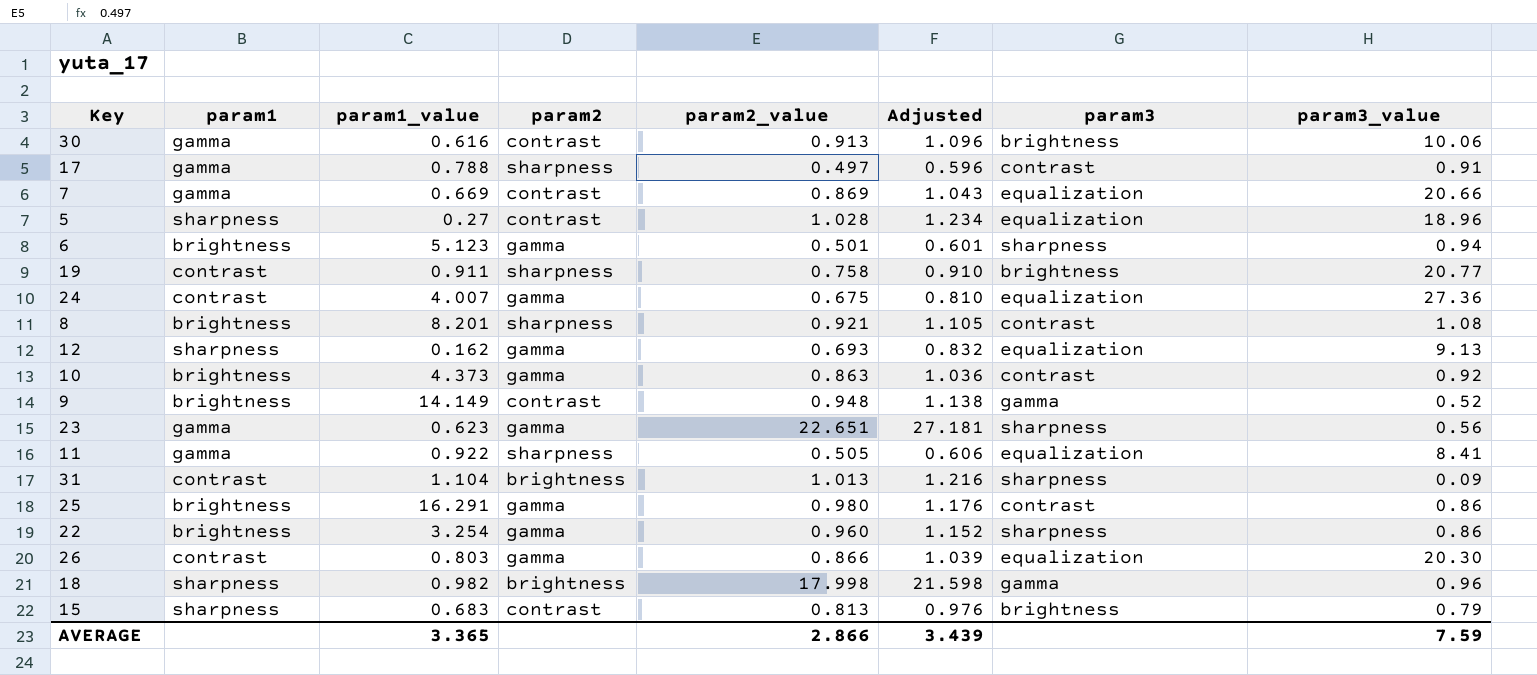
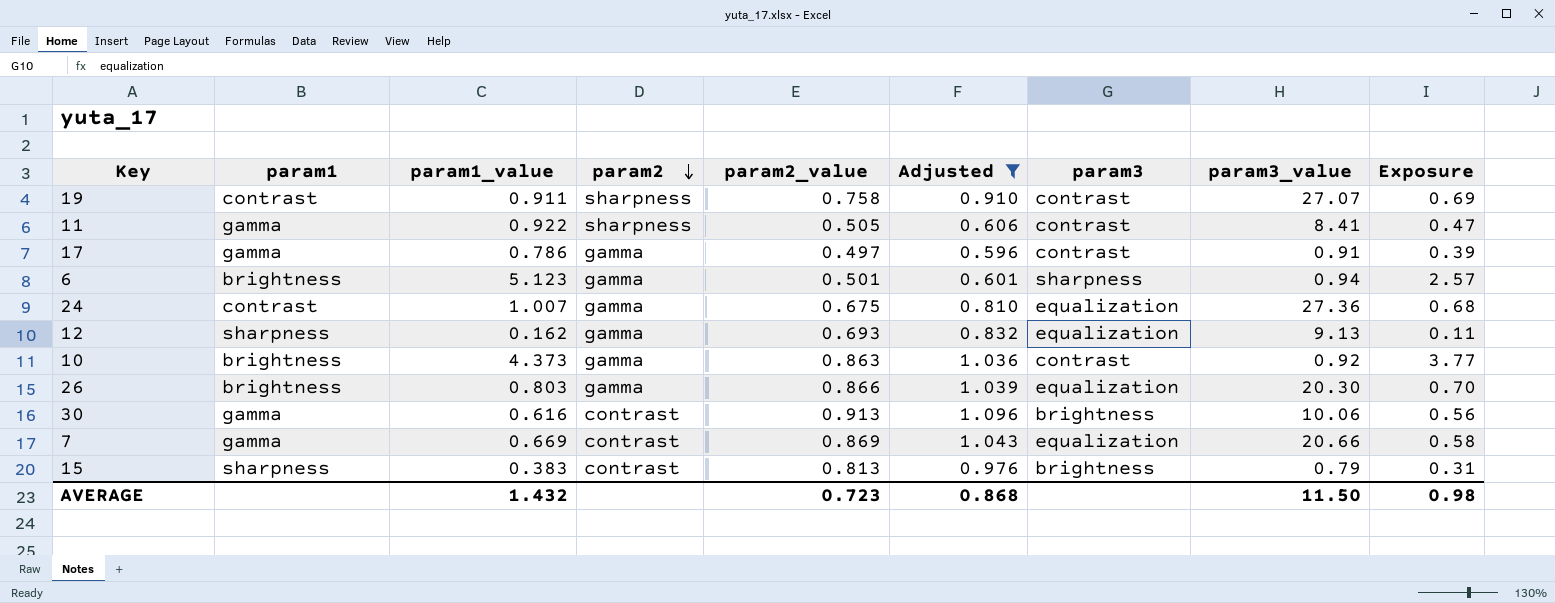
filter: none -> Adjusted <= 1.096
row order: none -> param2 descending
column Exposure | formula: none -> [param1_value] * [param2_value]
19 | param3: brightness -> contrast
19 | param3_value: 20.77 -> 27.07
11 | param3: equalization -> contrast
17 | param1_value: 0.788 -> 0.786
17 | param2: sharpness -> gamma
24 | param1_value: 4.007 -> 1.007
26 | param1: contrast -> brightness
15 | param1_value: 0.683 -> 0.383
AVERAGE | param1_value: 3.365 -> 1.432
AVERAGE | param2_value: 2.866 -> 0.723
AVERAGE | Adjusted: 3.439 -> 0.868
AVERAGE | param3_value: 7.59 -> 11.50

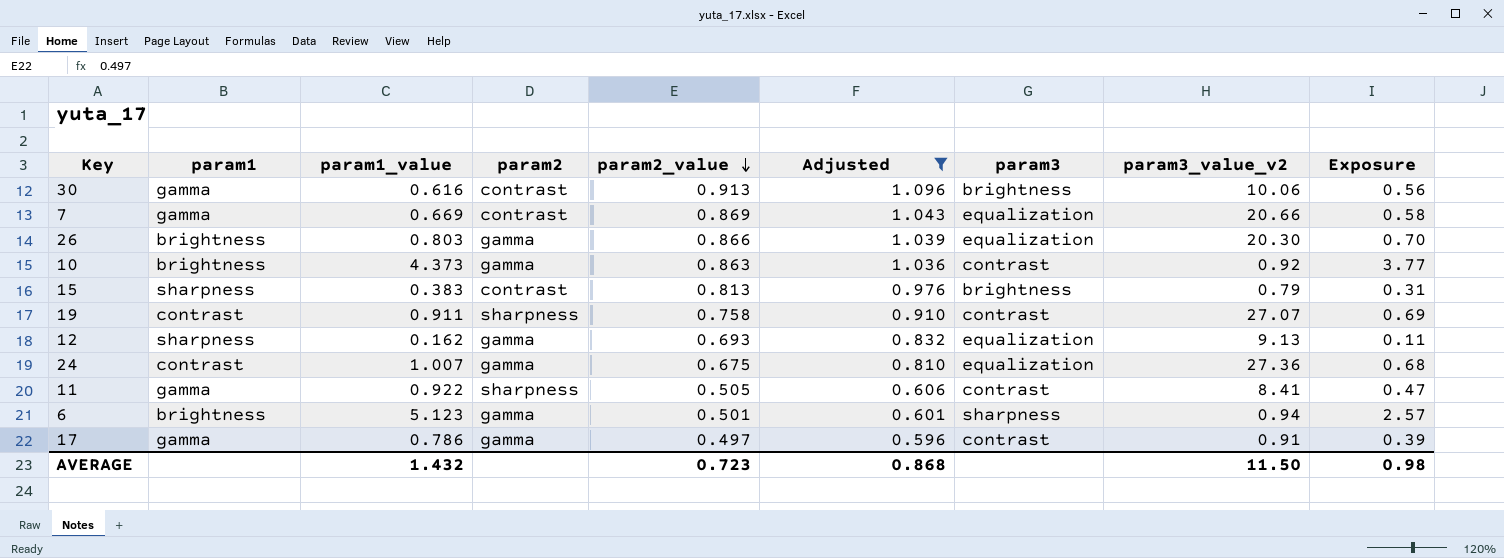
row order: param2 descending -> param2_value descending
column name: param3_value -> param3_value_v2

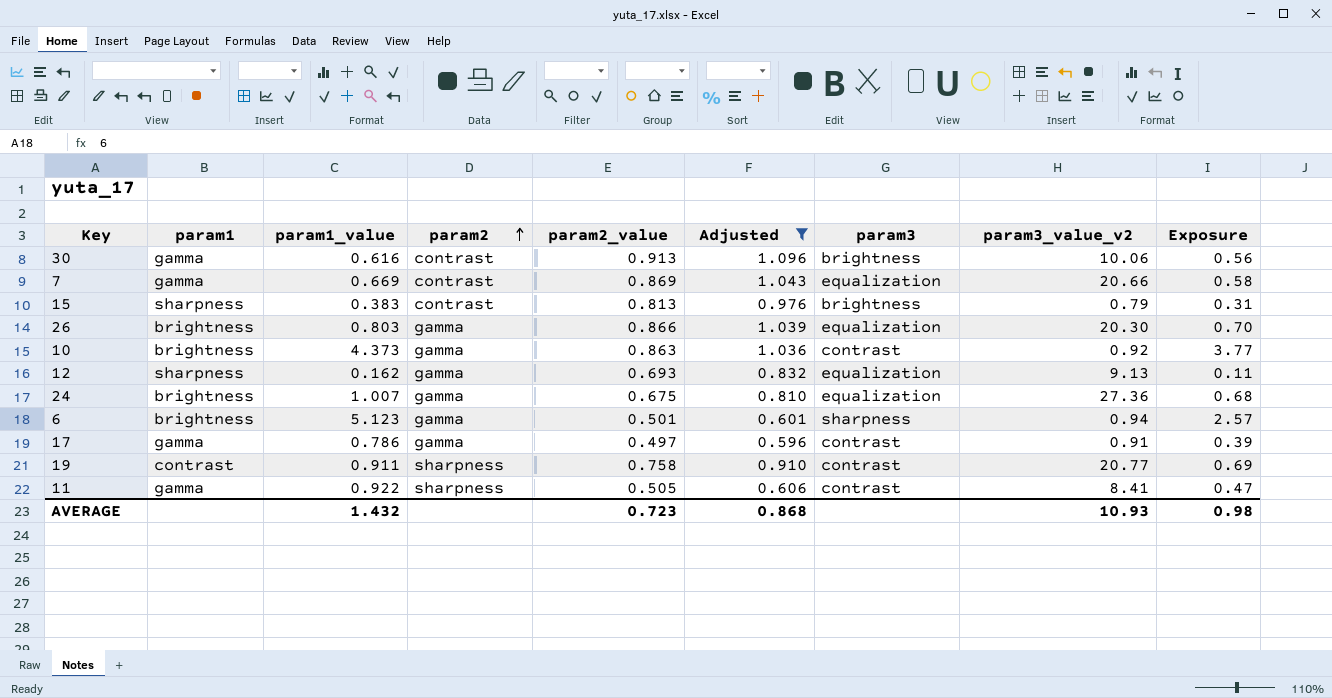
row order: param2_value descending -> param2 ascending
24 | param1: contrast -> brightness
19 | param3_value_v2: 27.07 -> 20.77
AVERAGE | param3_value_v2: 11.50 -> 10.93

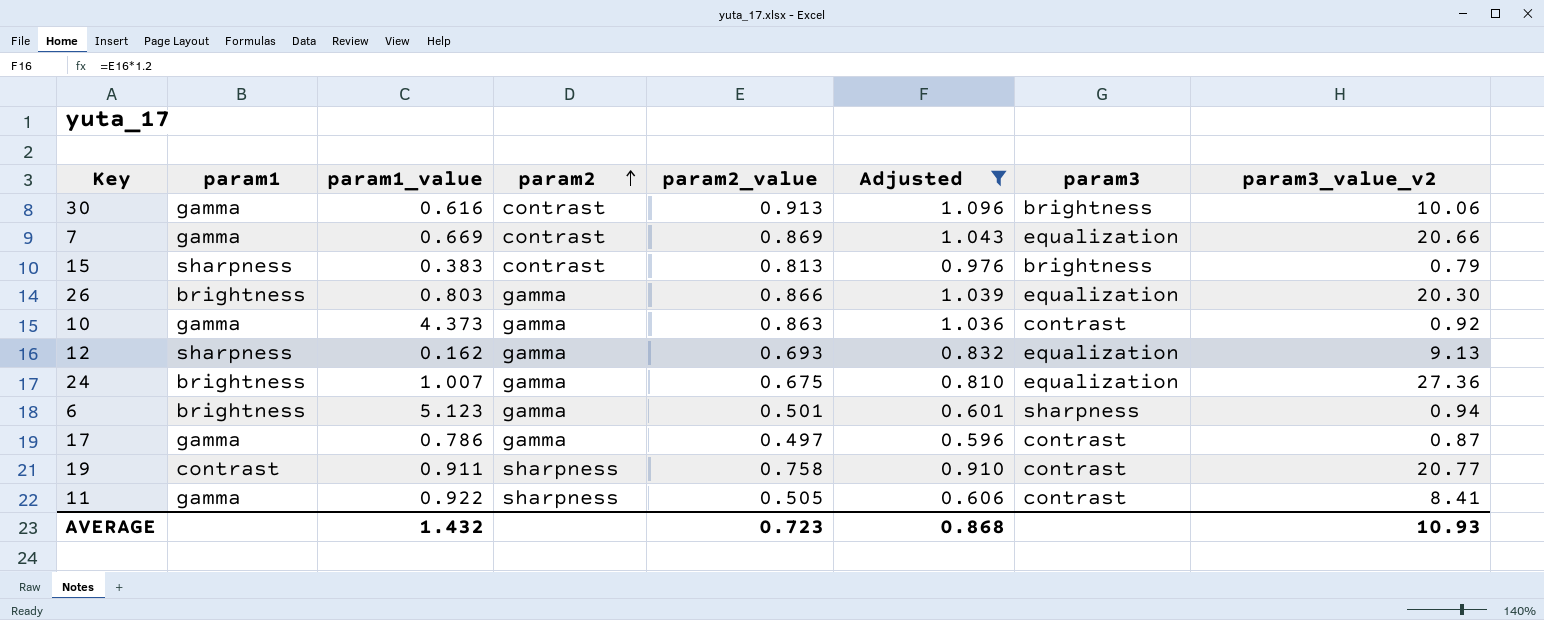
column Exposure | formula: [param1_value] * [param2_value] -> none
10 | param1: brightness -> gamma
17 | param3_value_v2: 0.91 -> 0.87

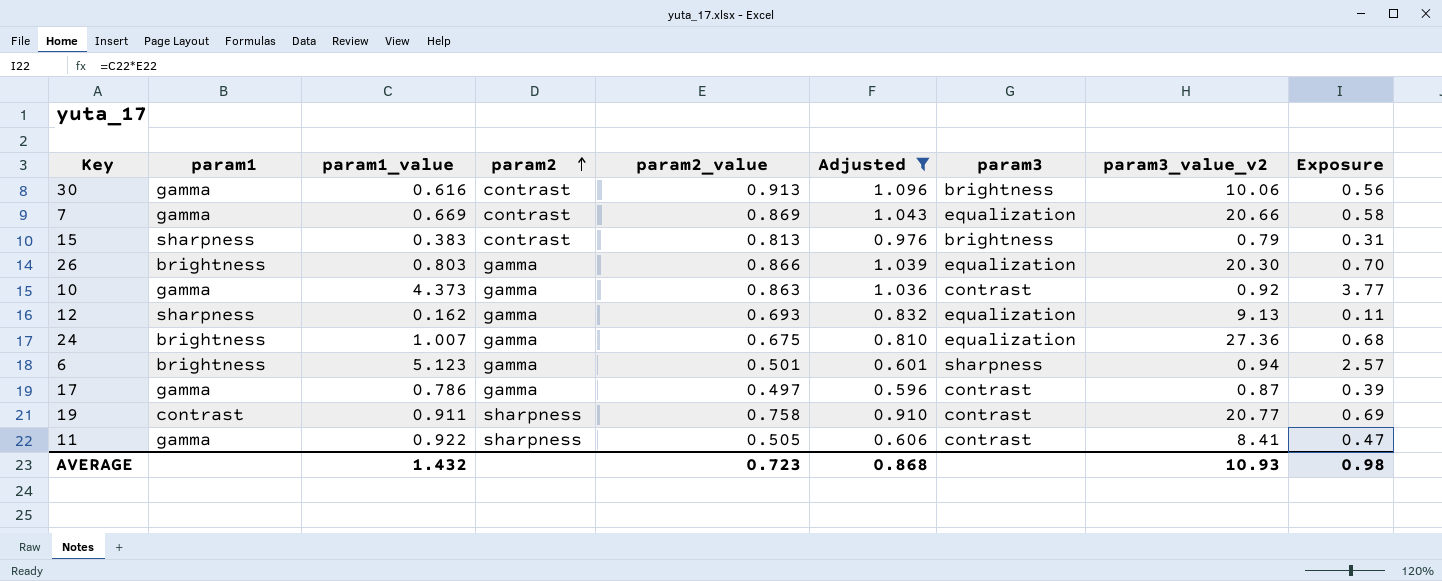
column Exposure | formula: none -> [param1_value] * [param2_value]

